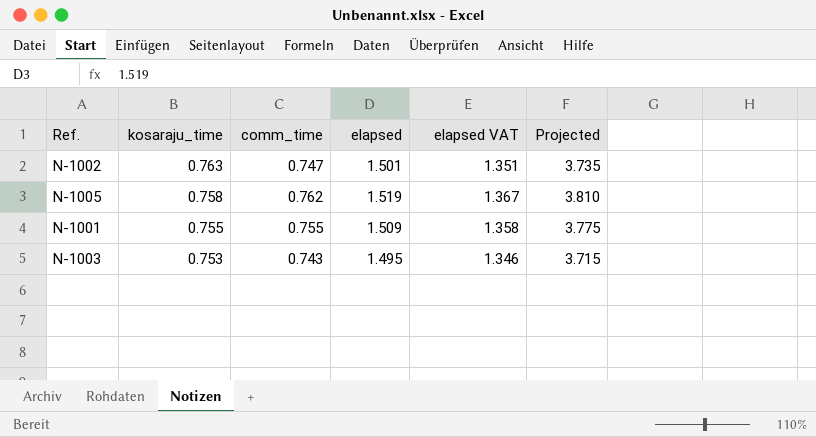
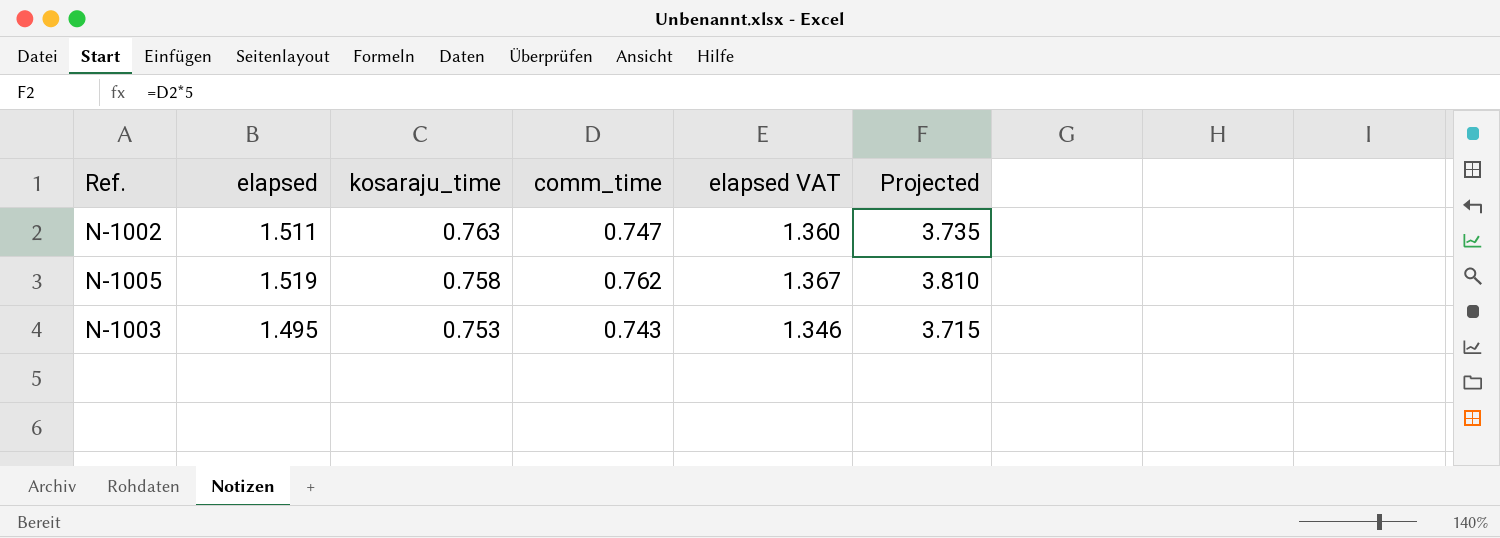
column elapsed | position: 4 -> 2
row N-1001: 0.755 | 0.755 | 1.509 | 1.358 | 3.775 -> none
N-1002 | elapsed: 1.501 -> 1.511
N-1002 | elapsed VAT: 1.351 -> 1.360

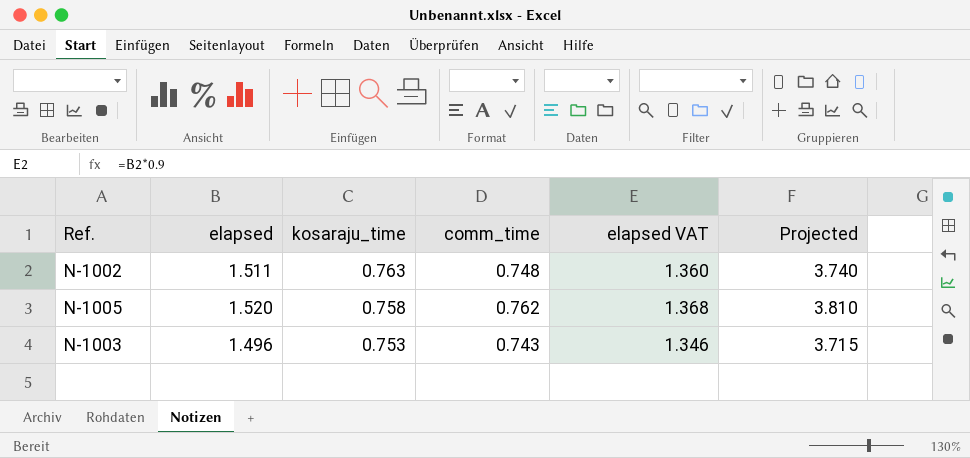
N-1002 | comm_time: 0.747 -> 0.748
N-1002 | Projected: 3.735 -> 3.740
N-1005 | elapsed: 1.519 -> 1.520
N-1005 | elapsed VAT: 1.367 -> 1.368
N-1003 | elapsed: 1.495 -> 1.496

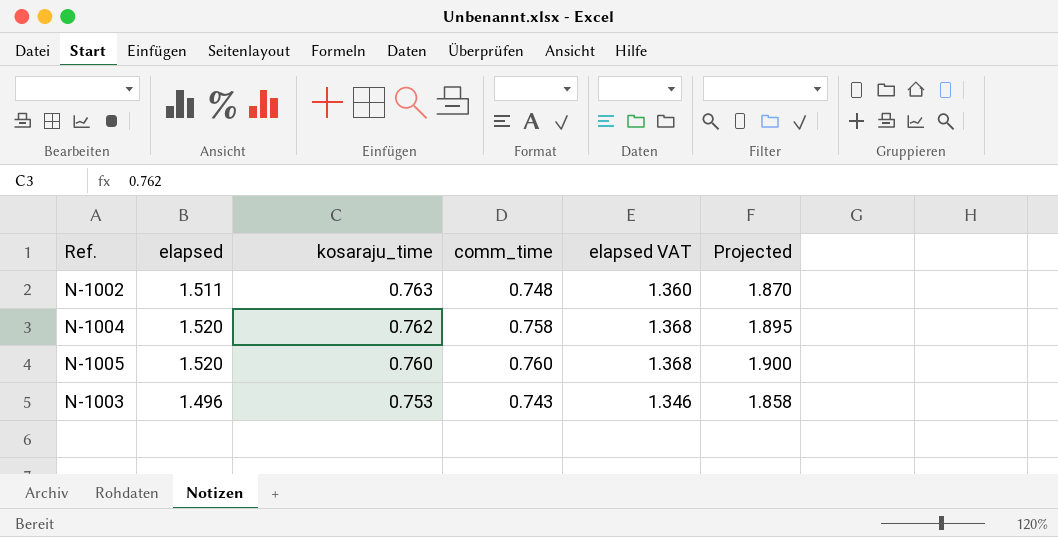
column Projected | formula: [comm_time] * 5 -> [comm_time] * 2.5
row N-1004: none -> 1.520 | 0.762 | 0.758 | 1.368 | 1.895
N-1005 | kosaraju_time: 0.758 -> 0.760
N-1005 | comm_time: 0.762 -> 0.760

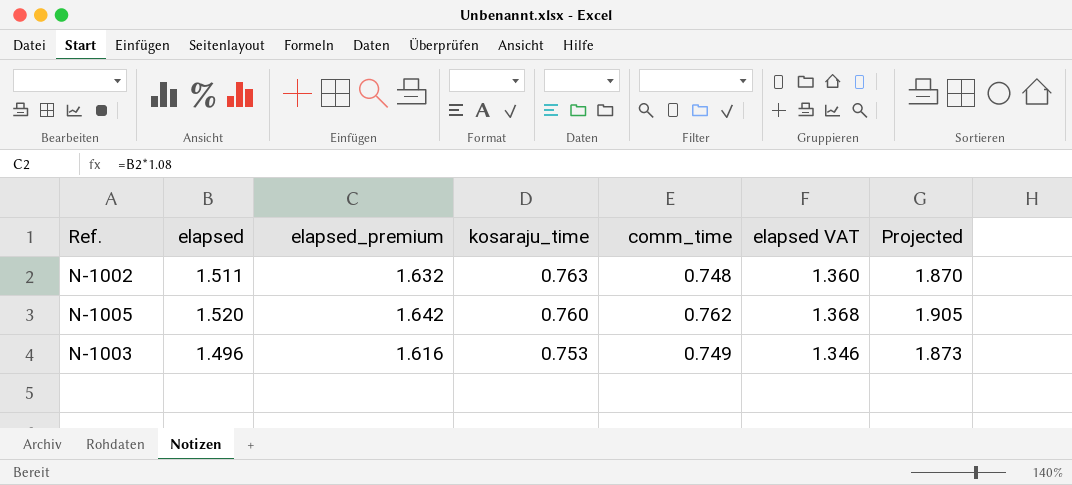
column elapsed_premium | formula: none -> [elapsed] * 1.08
row N-1004: 1.520 | 0.762 | 0.758 | 1.368 | 1.895 -> none
N-1005 | comm_time: 0.760 -> 0.762
N-1005 | Projected: 1.900 -> 1.905
N-1003 | comm_time: 0.743 -> 0.749
N-1003 | Projected: 1.858 -> 1.873

